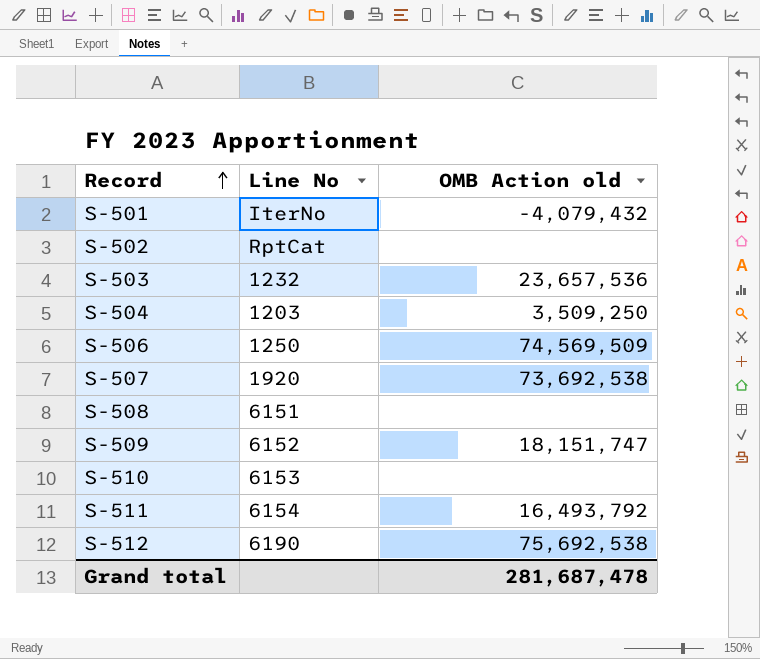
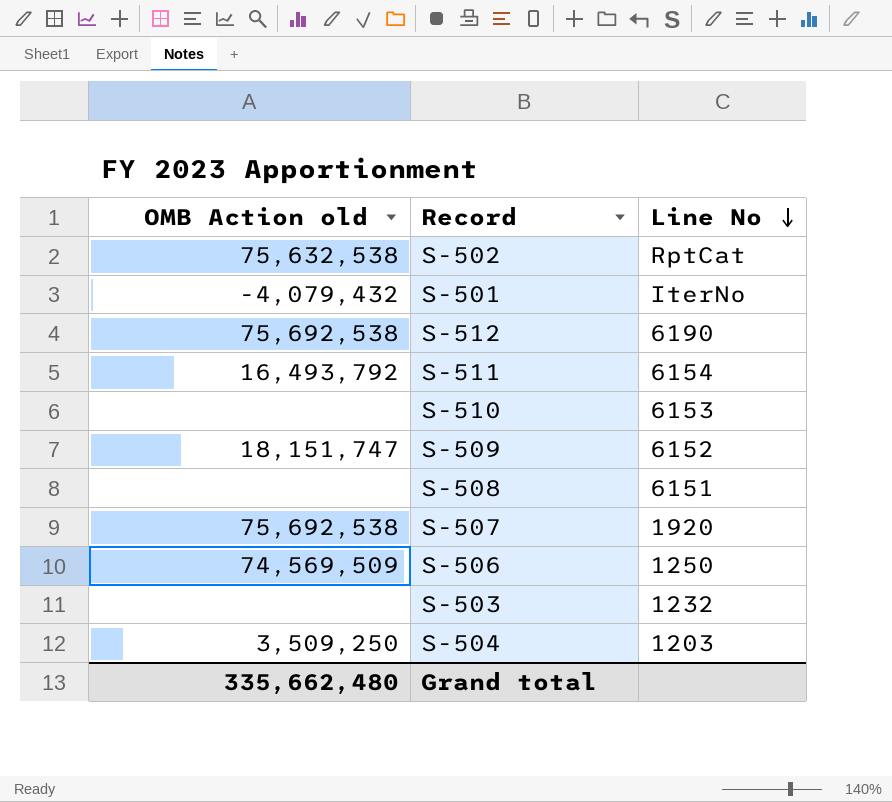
row order: Record ascending -> Line No descending
column OMB Action old | position: 3 -> 1
S-502 | OMB Action old: none -> 75,632,538
S-507 | OMB Action old: 73,692,538 -> 75,692,538
S-503 | OMB Action old: 23,657,536 -> none
Grand total | OMB Action old: 281,687,478 -> 335,662,480

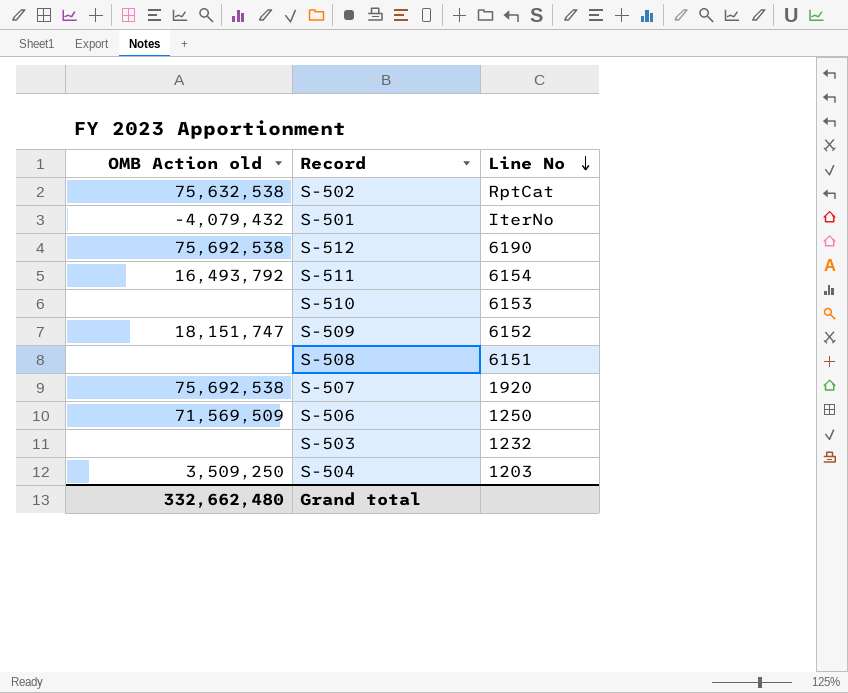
S-506 | OMB Action old: 74,569,509 -> 71,569,509
Grand total | OMB Action old: 335,662,480 -> 332,662,480

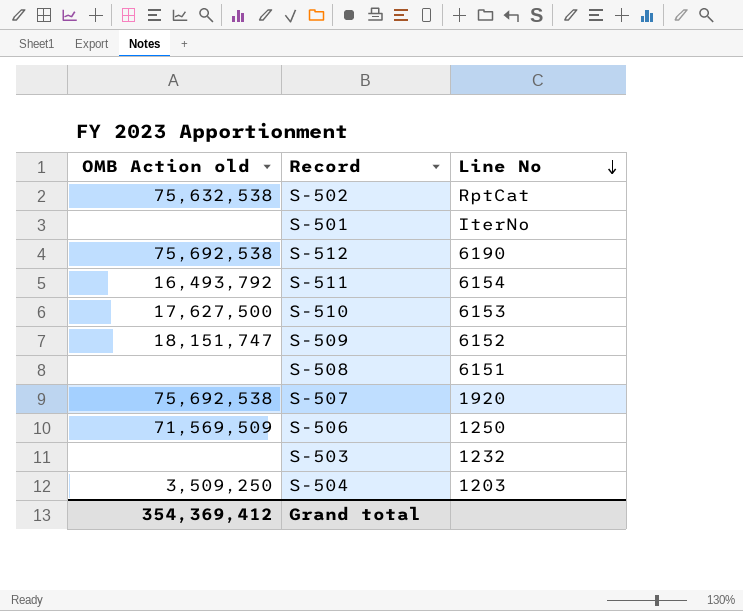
S-501 | OMB Action old: -4,079,432 -> none
S-510 | OMB Action old: none -> 17,627,500
Grand total | OMB Action old: 332,662,480 -> 354,369,412

